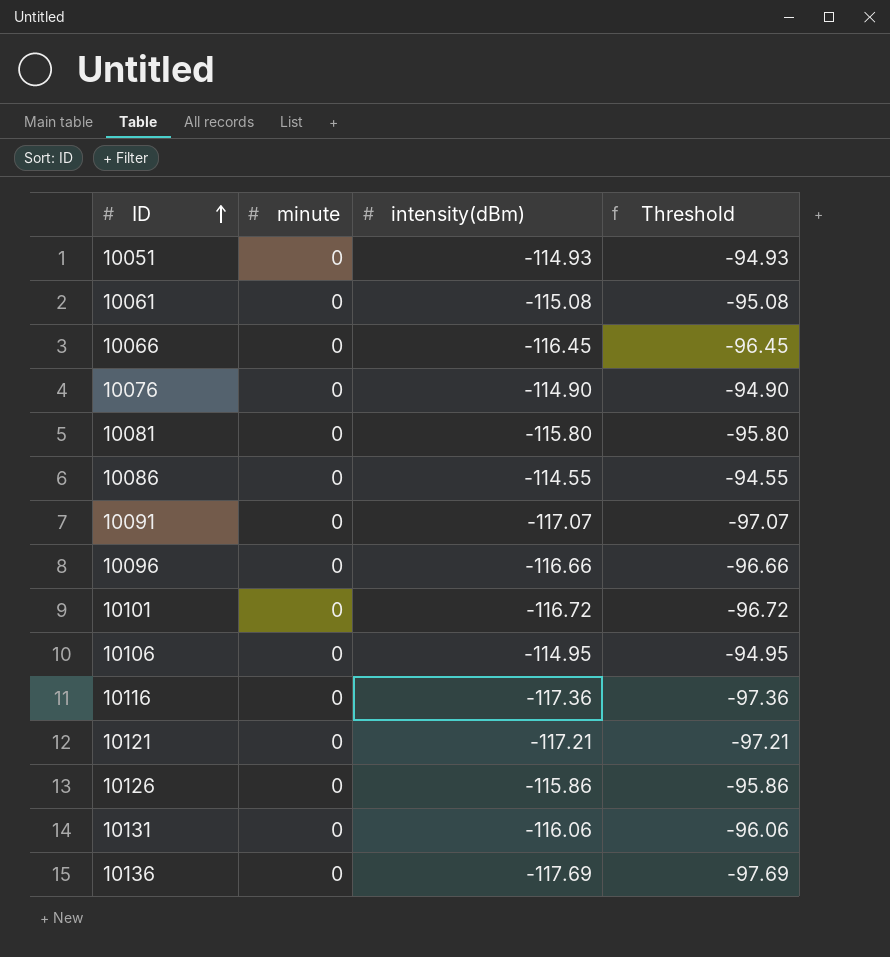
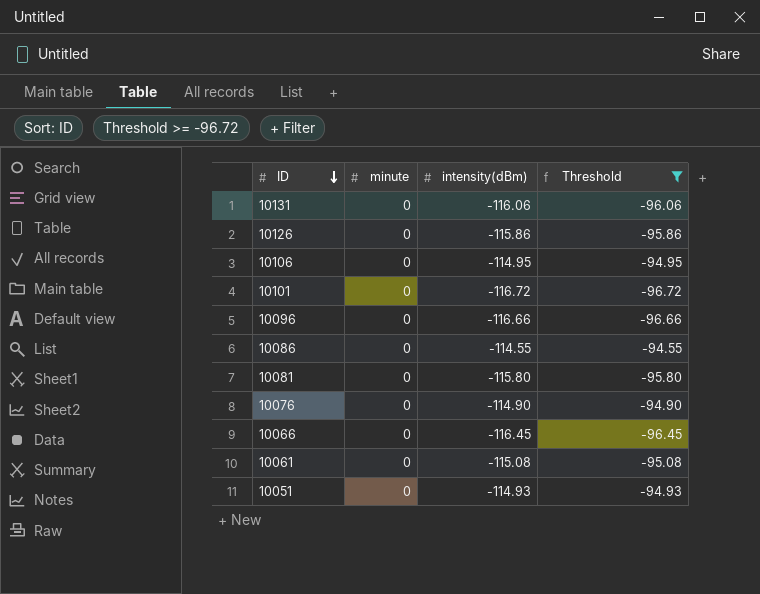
filter: none -> Threshold >= -96.72
row order: ID ascending -> ID descending

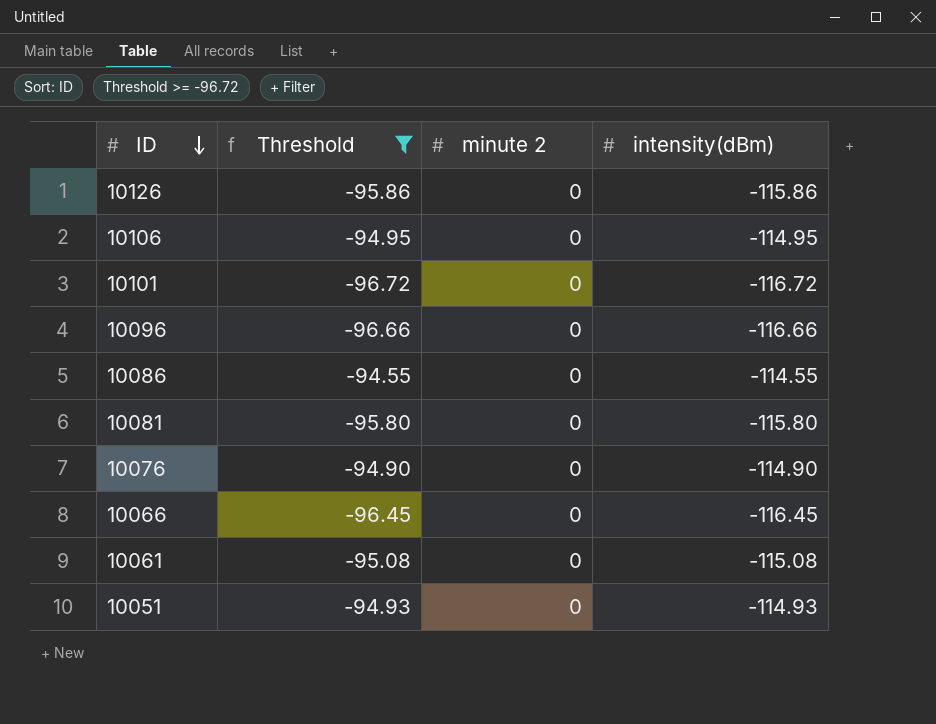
column Threshold | position: 4 -> 2
column name: minute -> minute 2
row 10131: 0 | -116.06 | -96.06 -> none

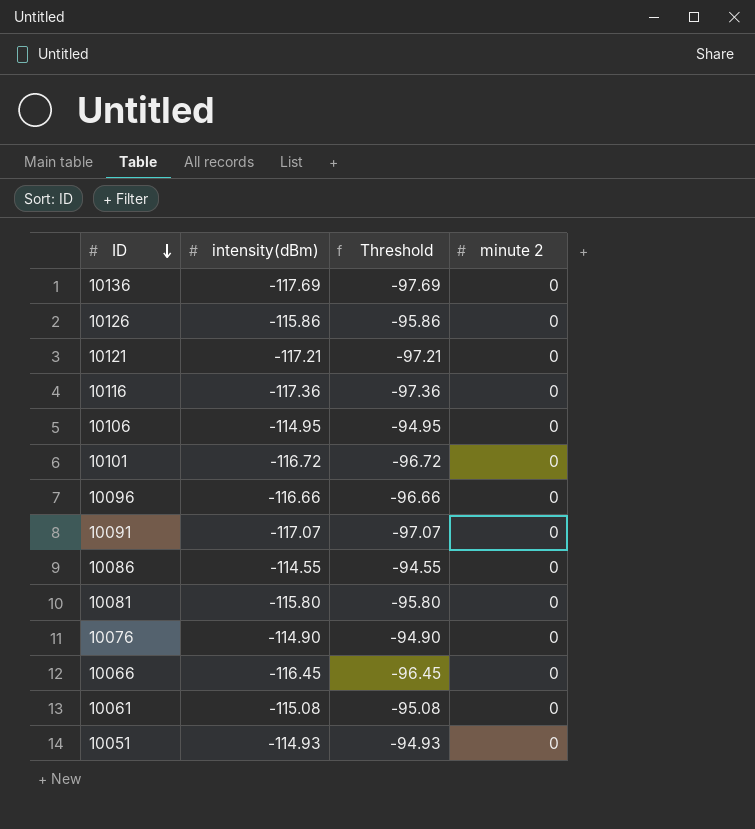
filter: Threshold >= -96.72 -> none
column intensity(dBm) | position: 4 -> 2

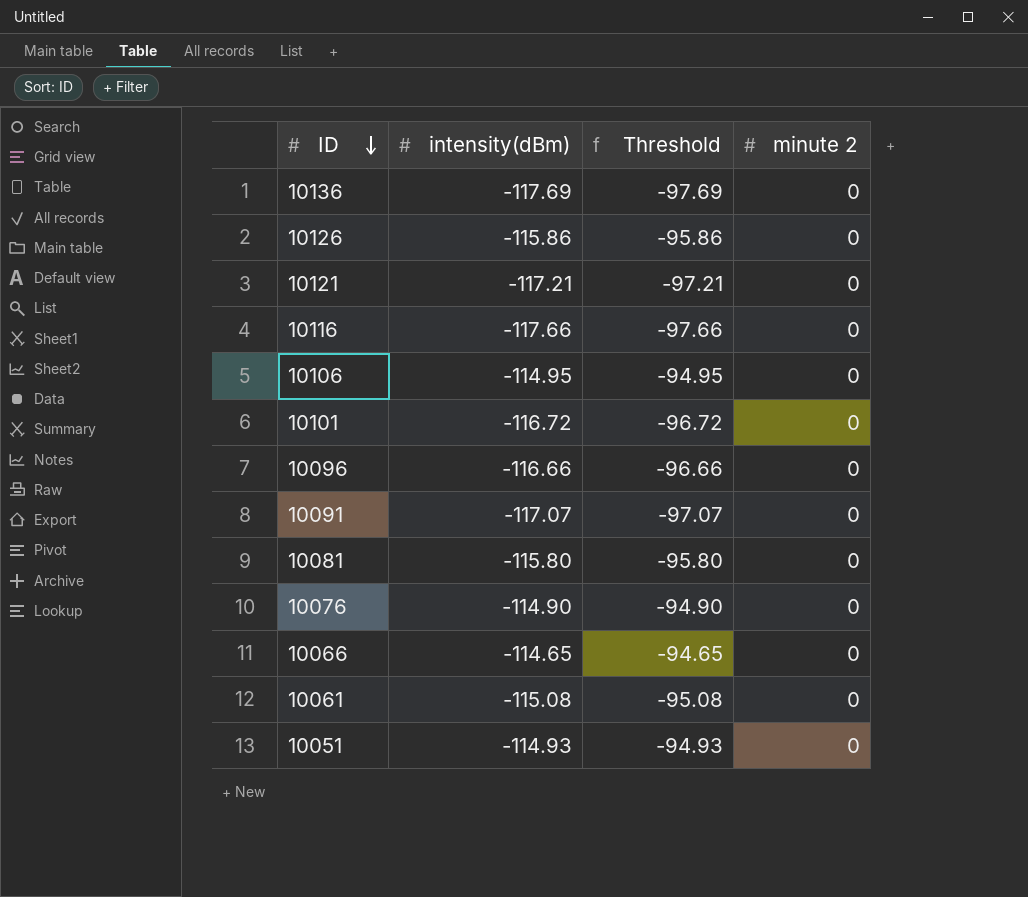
row 10086: -114.55 | -94.55 | 0 -> none
10116 | intensity(dBm): -117.36 -> -117.66
10116 | Threshold: -97.36 -> -97.66
10066 | intensity(dBm): -116.45 -> -114.65
10066 | Threshold: -96.45 -> -94.65

